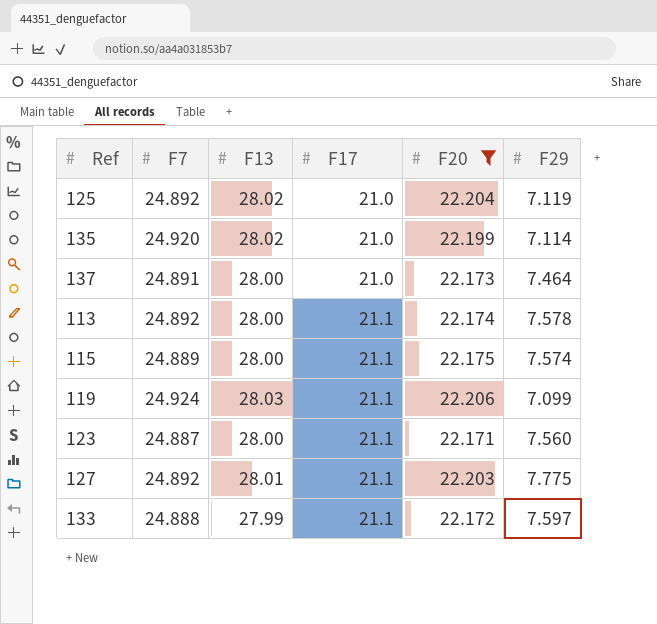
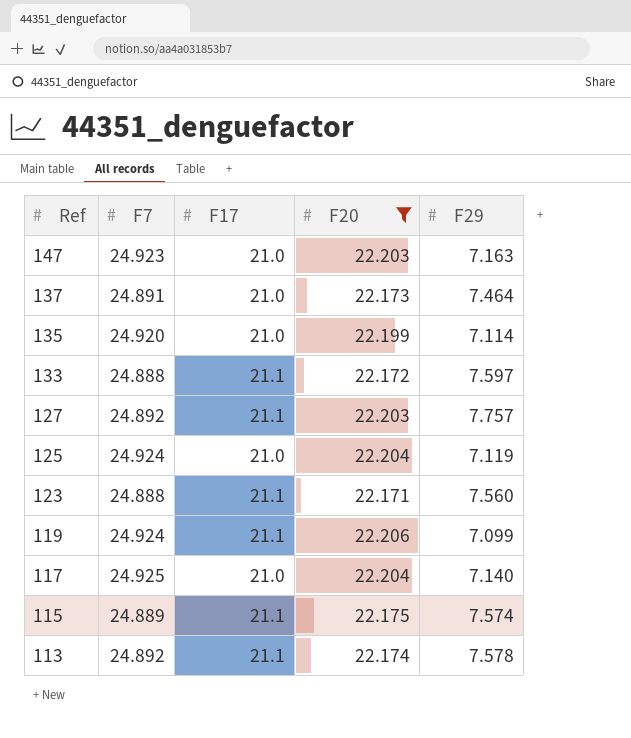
row order: F17 ascending -> Ref descending
column F13 | position: 3 -> none
row 147: none -> 24.923 | 21.0 | 22.203 | 7.163
127 | F29: 7.775 -> 7.757
125 | F7: 24.892 -> 24.924
123 | F7: 24.887 -> 24.888
row 117: none -> 24.925 | 21.0 | 22.204 | 7.140

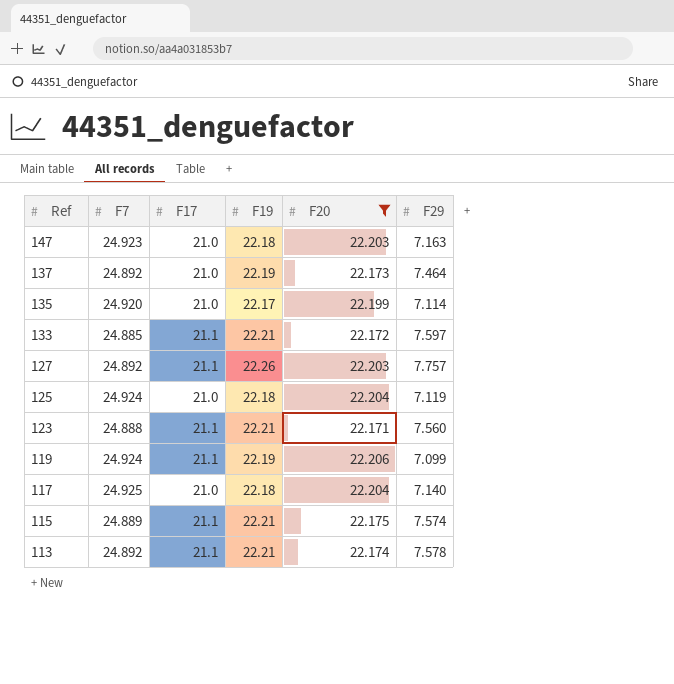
column F19 | position: none -> 4
137 | F7: 24.891 -> 24.892
133 | F7: 24.888 -> 24.885

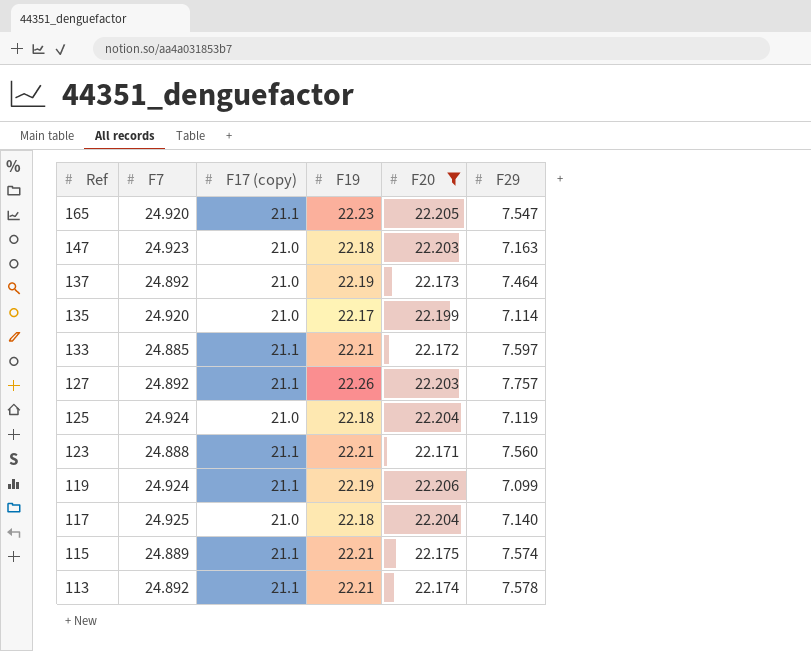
column name: F17 -> F17 (copy)
row 165: none -> 24.920 | 21.1 | 22.23 | 22.205 | 7.547

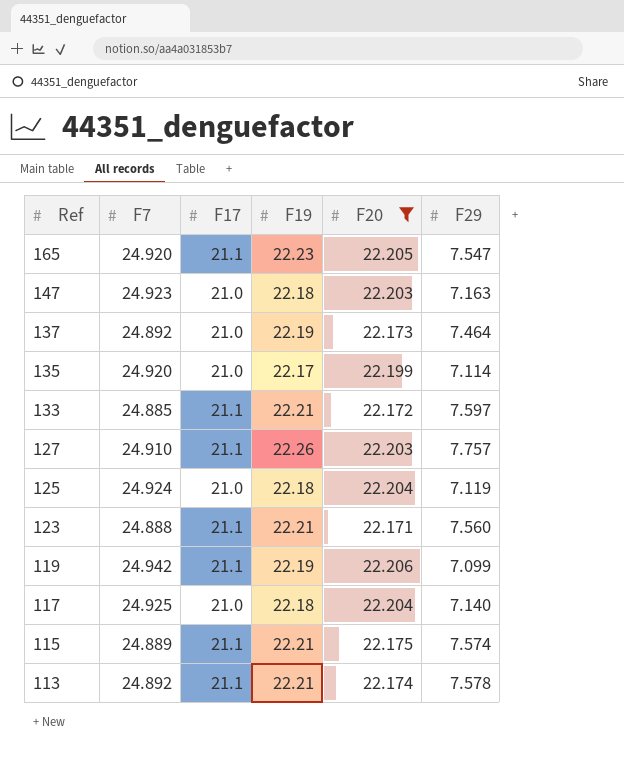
column name: F17 (copy) -> F17
127 | F7: 24.892 -> 24.910
119 | F7: 24.924 -> 24.942

